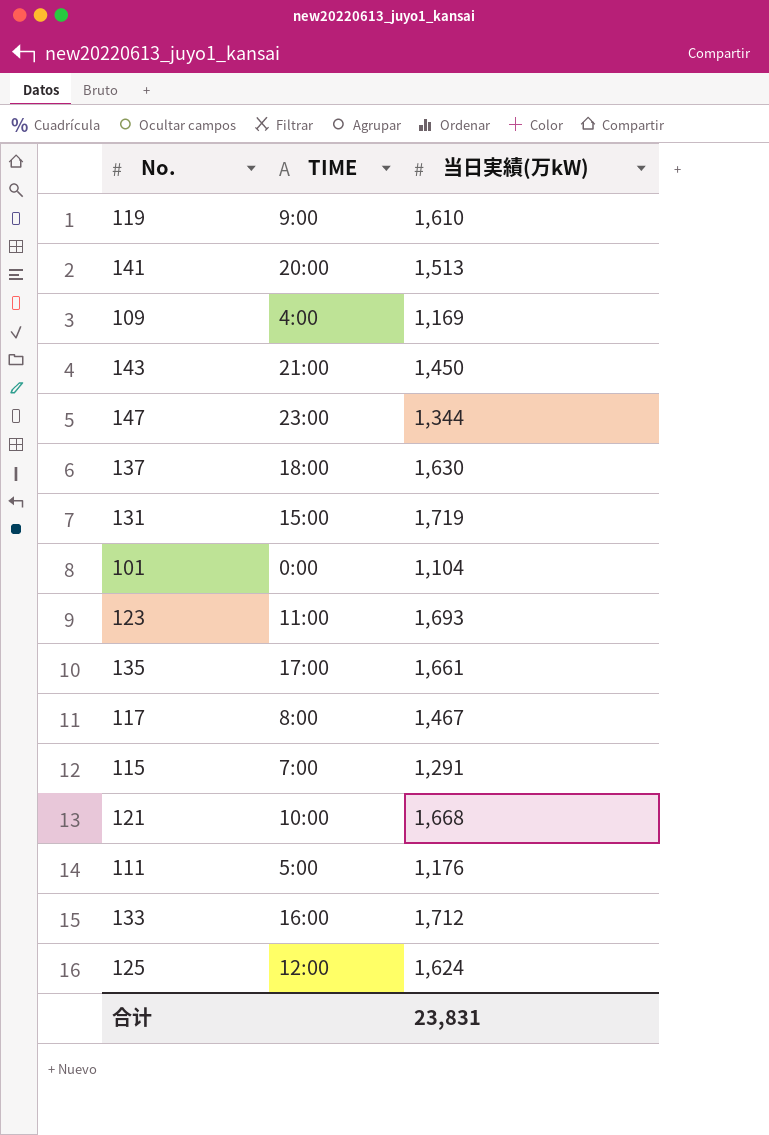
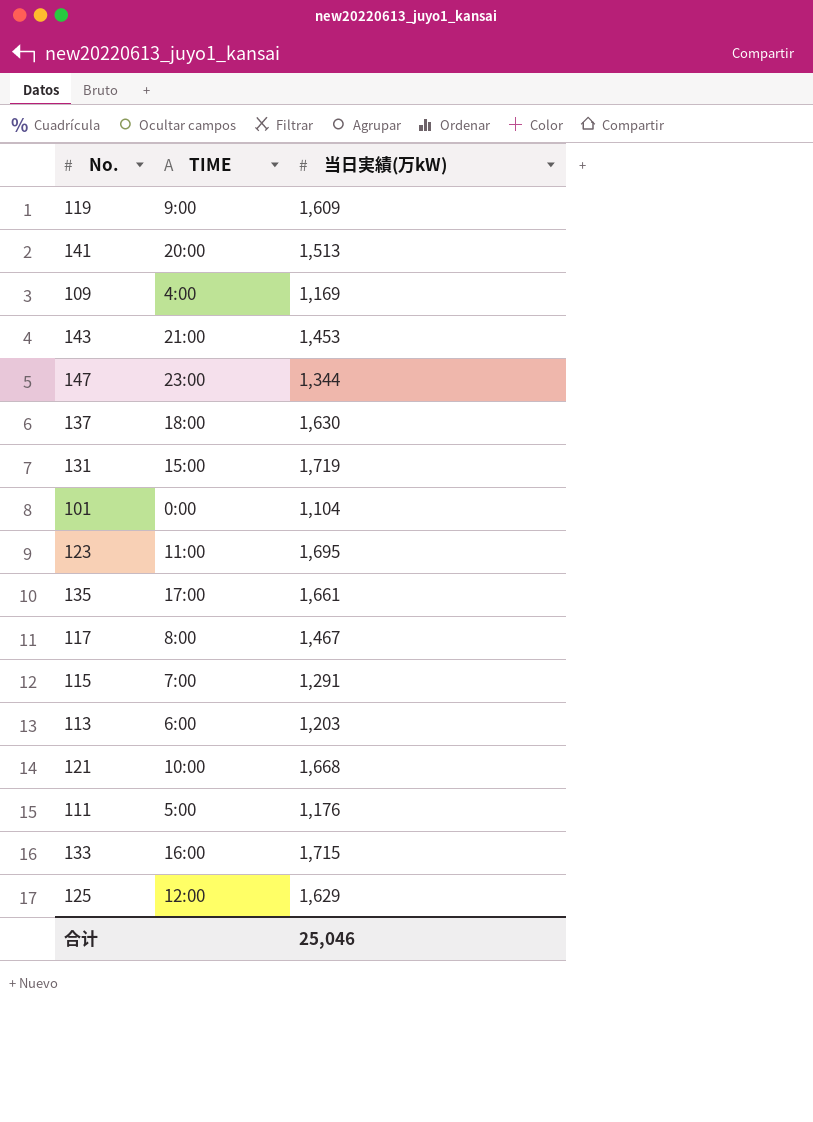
119 | 当日実績(万kW): 1,610 -> 1,609
143 | 当日実績(万kW): 1,450 -> 1,453
123 | 当日実績(万kW): 1,693 -> 1,695
row 113: none -> 6:00 | 1,203
133 | 当日実績(万kW): 1,712 -> 1,715
125 | 当日実績(万kW): 1,624 -> 1,629
合计 | 当日実績(万kW): 23,831 -> 25,046

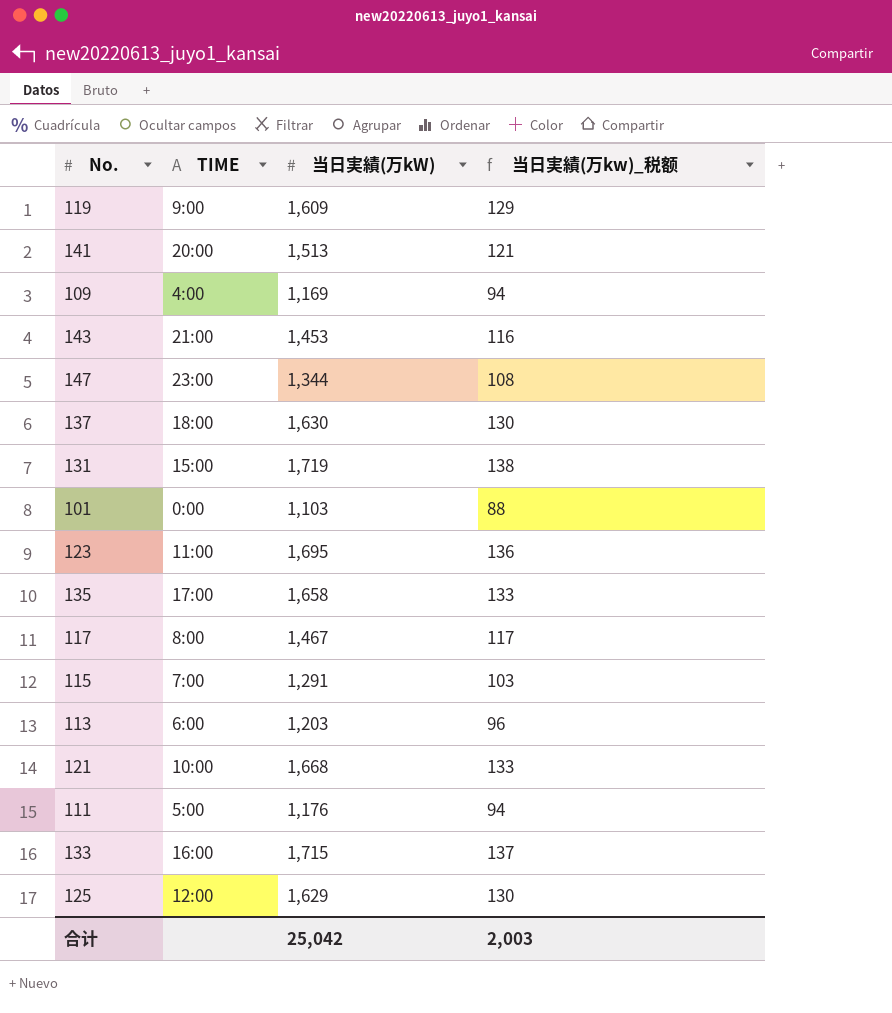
column 当日実績(万kw)_税额 | formula: none -> [当日実績(万kW)] * 0.08
101 | 当日実績(万kW): 1,104 -> 1,103
135 | 当日実績(万kW): 1,661 -> 1,658
合计 | 当日実績(万kW): 25,046 -> 25,042

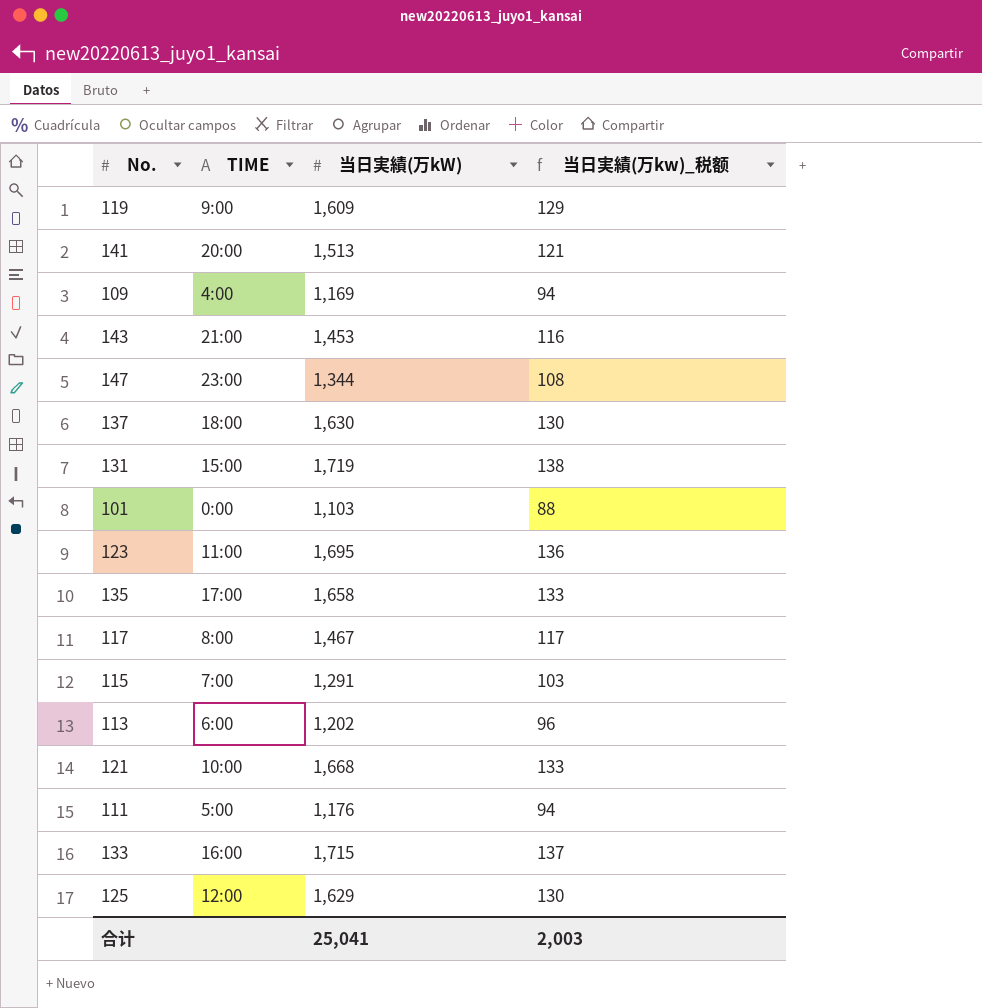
113 | 当日実績(万kW): 1,203 -> 1,202
合计 | 当日実績(万kW): 25,042 -> 25,041

